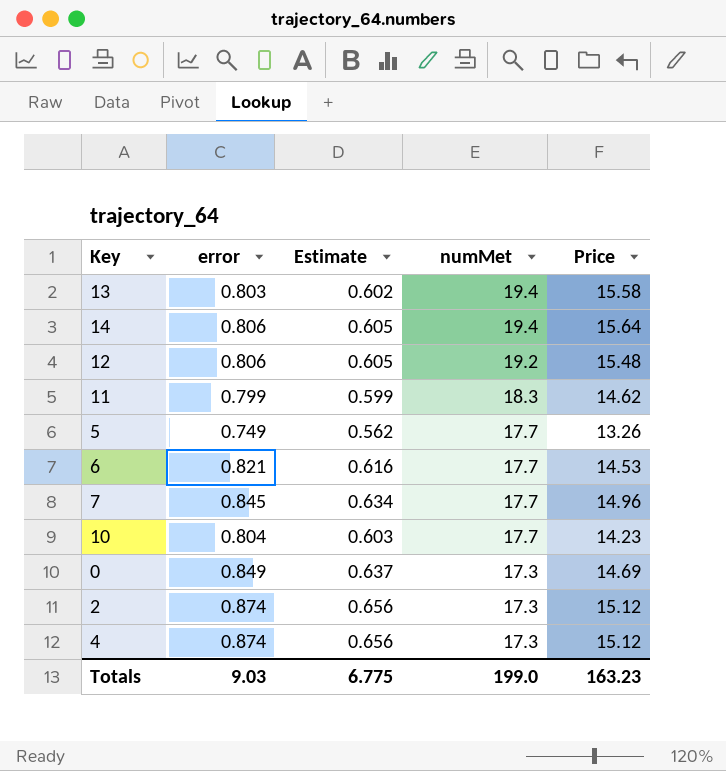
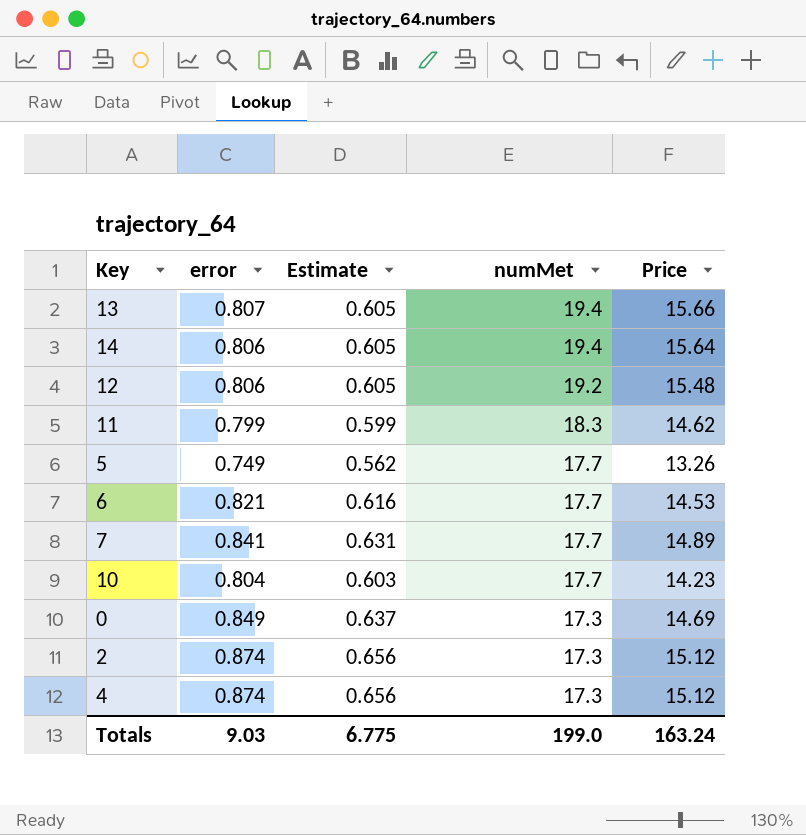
13 | error: 0.803 -> 0.807
13 | Estimate: 0.602 -> 0.605
13 | Price: 15.58 -> 15.66
7 | error: 0.845 -> 0.841
7 | Estimate: 0.634 -> 0.631
7 | Price: 14.96 -> 14.89
Totals | Price: 163.23 -> 163.24

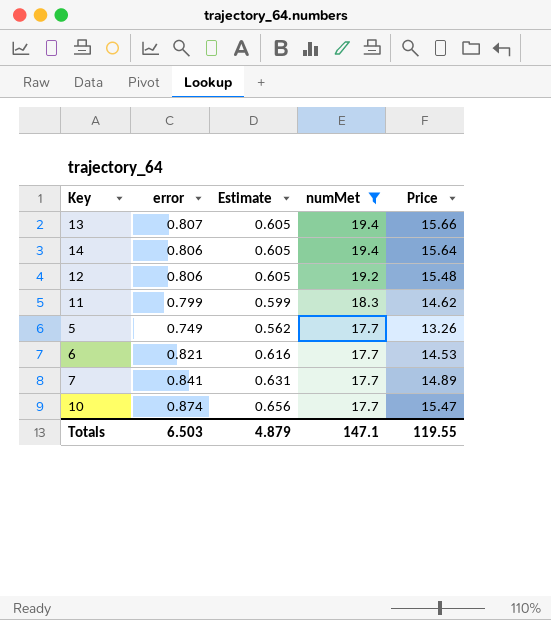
filter: none -> numMet != 17.3
10 | error: 0.804 -> 0.874
10 | Estimate: 0.603 -> 0.656
10 | Price: 14.23 -> 15.47
Totals | error: 9.03 -> 6.503
Totals | Estimate: 6.775 -> 4.879
Totals | numMet: 199.0 -> 147.1
Totals | Price: 163.24 -> 119.55

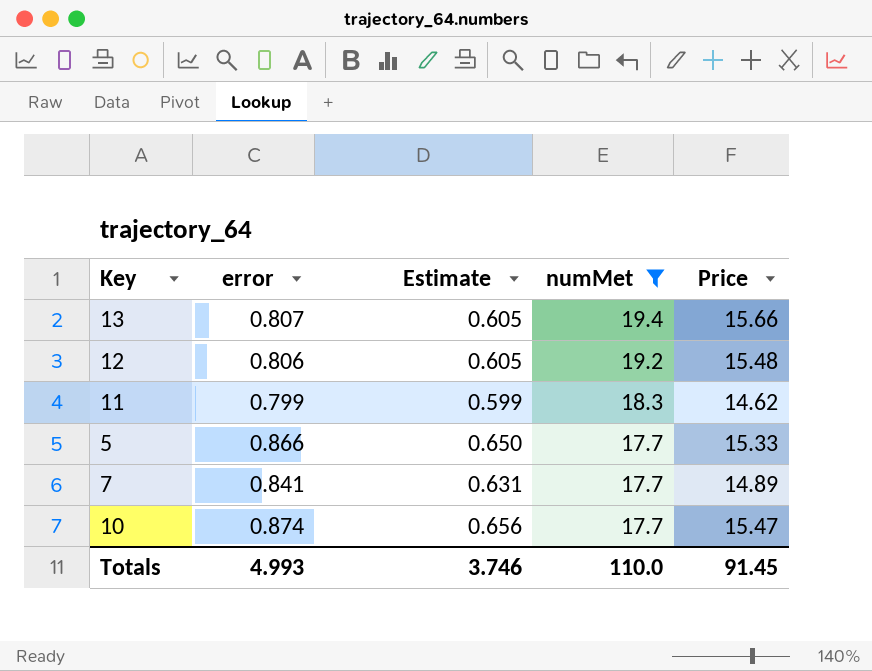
row 14: 0.806 | 0.605 | 19.4 | 15.64 -> none
row 6: 0.821 | 0.616 | 17.7 | 14.53 -> none
5 | error: 0.749 -> 0.866
5 | Estimate: 0.562 -> 0.650
5 | Price: 13.26 -> 15.33
Totals | error: 6.503 -> 4.993
Totals | Estimate: 4.879 -> 3.746
Totals | numMet: 147.1 -> 110.0
Totals | Price: 119.55 -> 91.45

